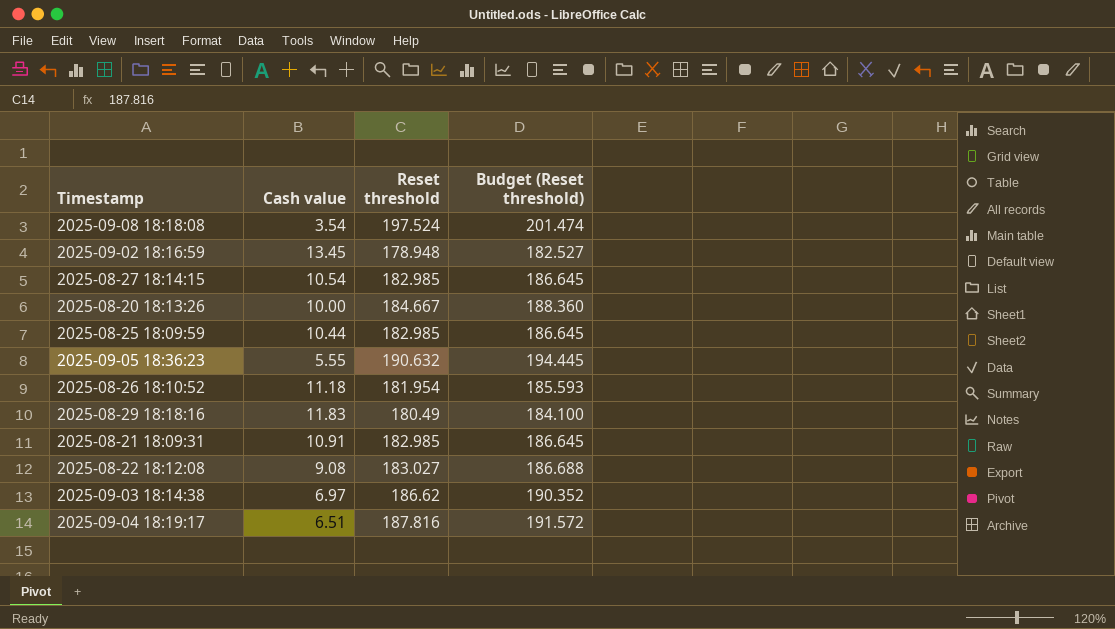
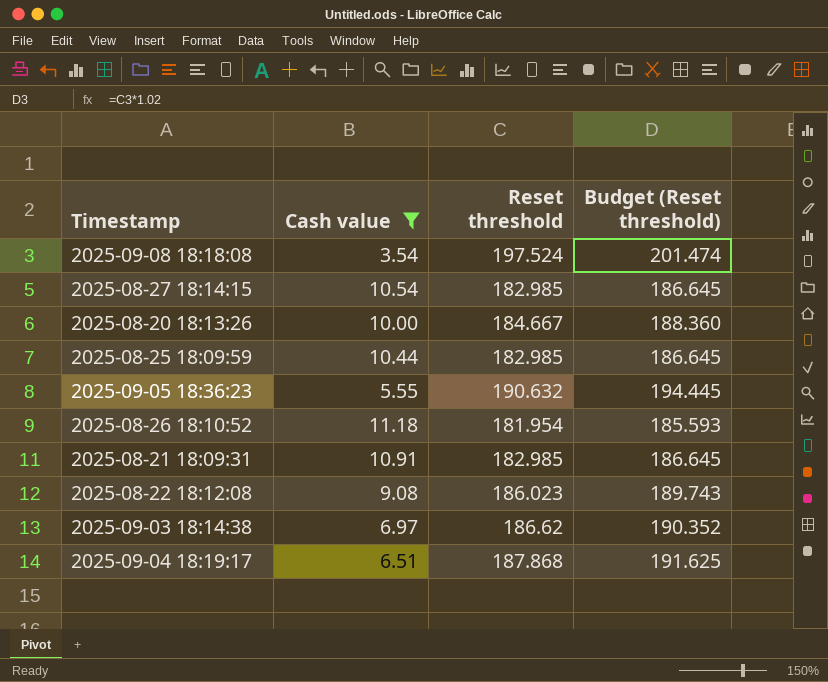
filter: none -> Cash value <= 11.18
2025-08-22 18:12:08 | Reset threshold: 183.027 -> 186.023
2025-08-22 18:12:08 | Budget (Reset threshold): 186.688 -> 189.743
2025-09-04 18:19:17 | Reset threshold: 187.816 -> 187.868
2025-09-04 18:19:17 | Budget (Reset threshold): 191.572 -> 191.625

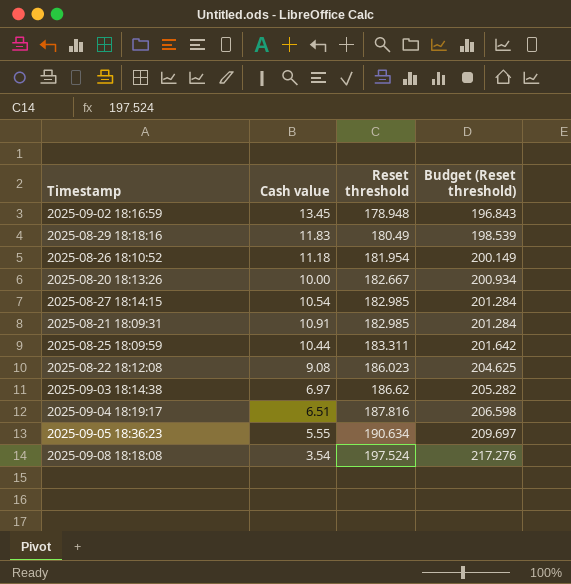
filter: Cash value <= 11.18 -> none
row order: none -> Reset threshold ascending
column Budget (Reset threshold) | formula: [Reset threshold] * 1.02 -> [Reset threshold] * 1.1
2025-08-20 18:13:26 | Reset threshold: 184.667 -> 182.667
2025-08-25 18:09:59 | Reset threshold: 182.985 -> 183.311
2025-09-04 18:19:17 | Reset threshold: 187.868 -> 187.816
2025-09-05 18:36:23 | Reset threshold: 190.632 -> 190.634

